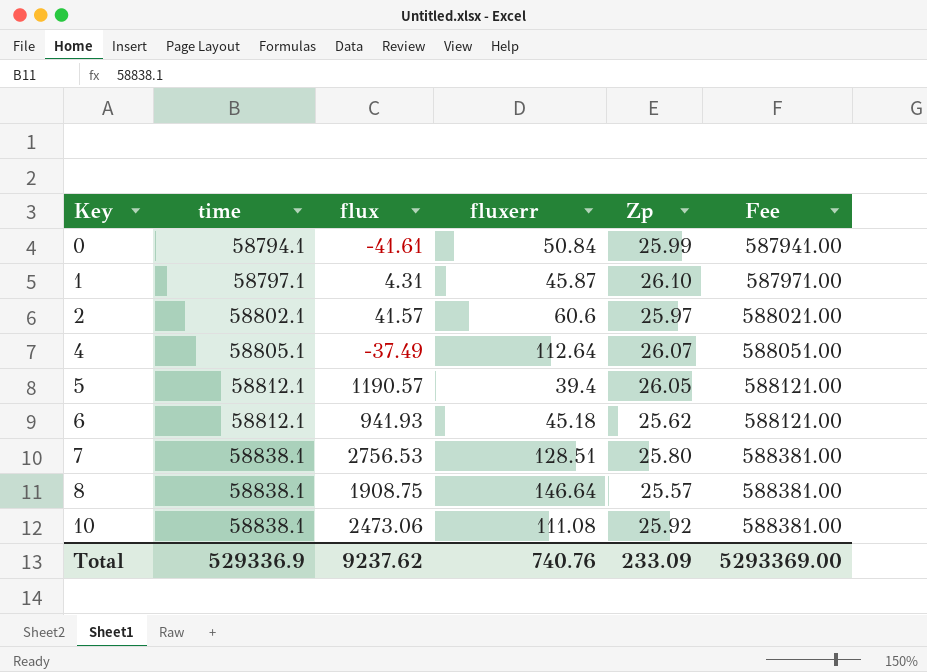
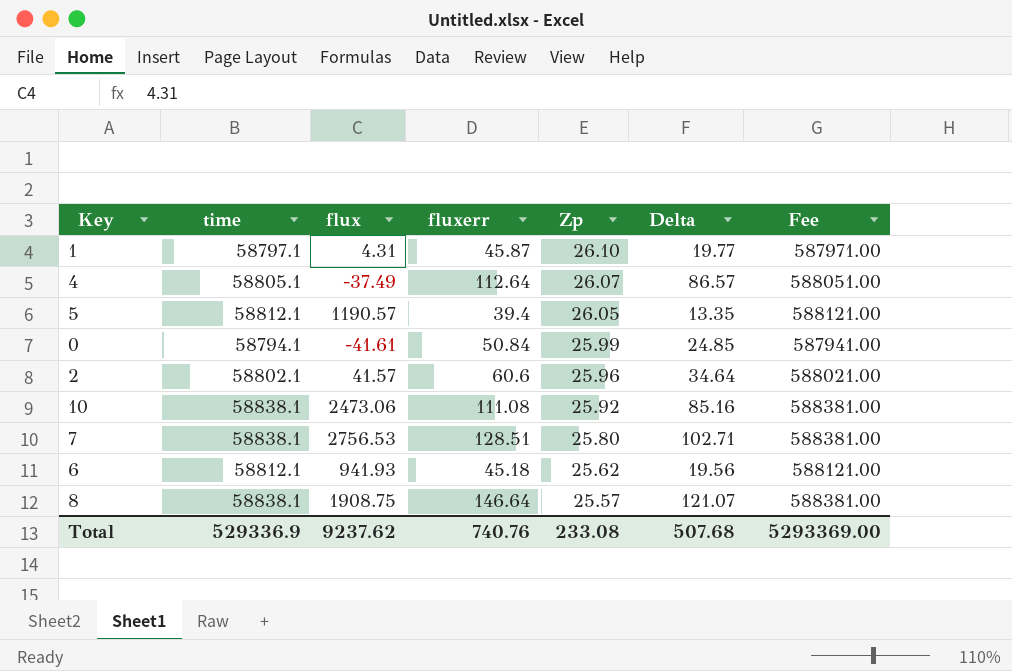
row order: Key ascending -> Zp descending
column Delta | formula: none -> [fluxerr] - [Zp]
2 | Zp: 25.97 -> 25.96
Total | Zp: 233.09 -> 233.08

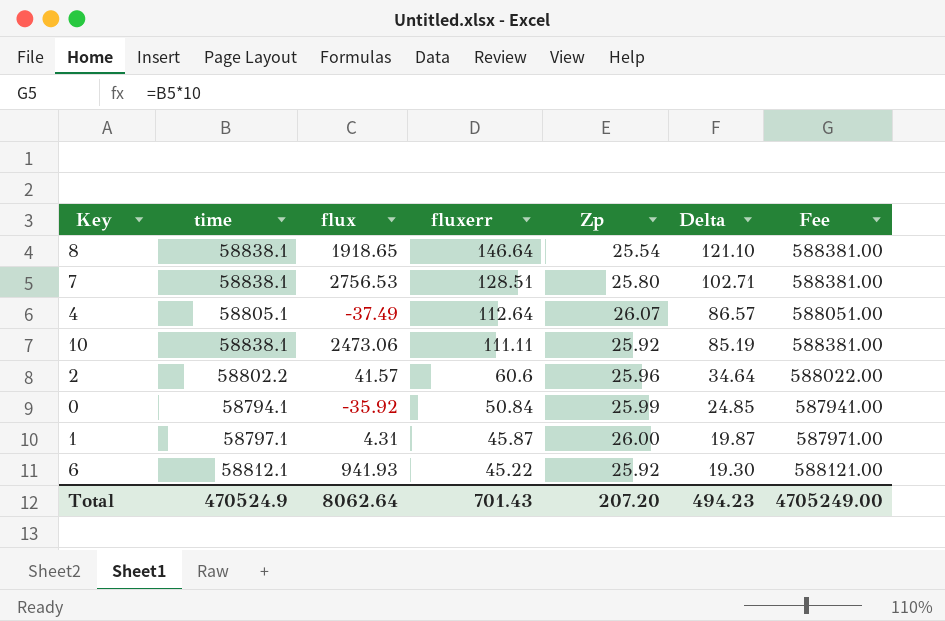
row order: Zp descending -> fluxerr descending
row 5: 58812.1 | 1190.57 | 39.4 | 26.05 | 13.35 | 588121.00 -> none
8 | flux: 1908.75 -> 1918.65
8 | Zp: 25.57 -> 25.54
8 | Delta: 121.07 -> 121.10
10 | fluxerr: 111.08 -> 111.11
10 | Delta: 85.16 -> 85.19
2 | time: 58802.1 -> 58802.2
2 | Fee: 588021.00 -> 588022.00
0 | flux: -41.61 -> -35.92
1 | Zp: 26.10 -> 26.00
1 | Delta: 19.77 -> 19.87
6 | fluxerr: 45.18 -> 45.22
6 | Zp: 25.62 -> 25.92
6 | Delta: 19.56 -> 19.30
Total | time: 529336.9 -> 470524.9
Total | flux: 9237.62 -> 8062.64
Total | fluxerr: 740.76 -> 701.43
Total | Zp: 233.08 -> 207.20
Total | Delta: 507.68 -> 494.23
Total | Fee: 5293369.00 -> 4705249.00

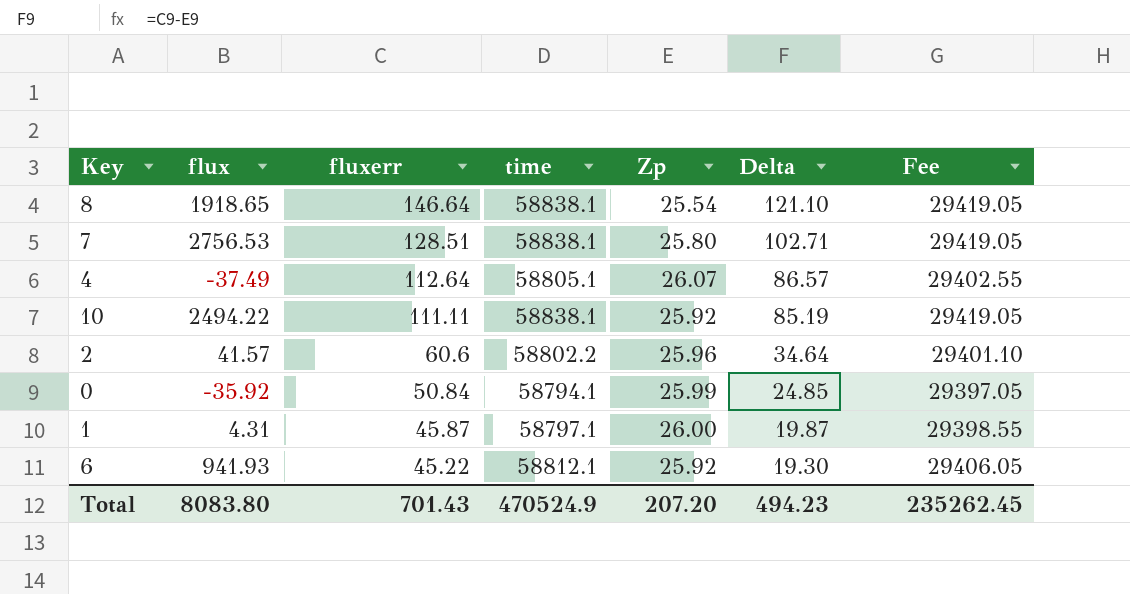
column time | position: 2 -> 4
column Fee | formula: [time] * 10 -> [time] * 0.5
10 | flux: 2473.06 -> 2494.22
Total | flux: 8062.64 -> 8083.80
Total | Fee: 4705249.00 -> 235262.45

